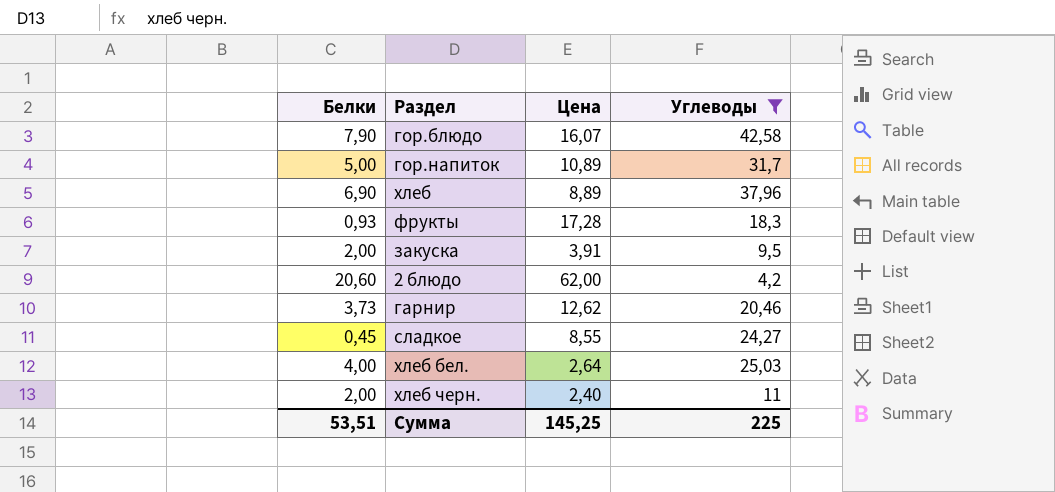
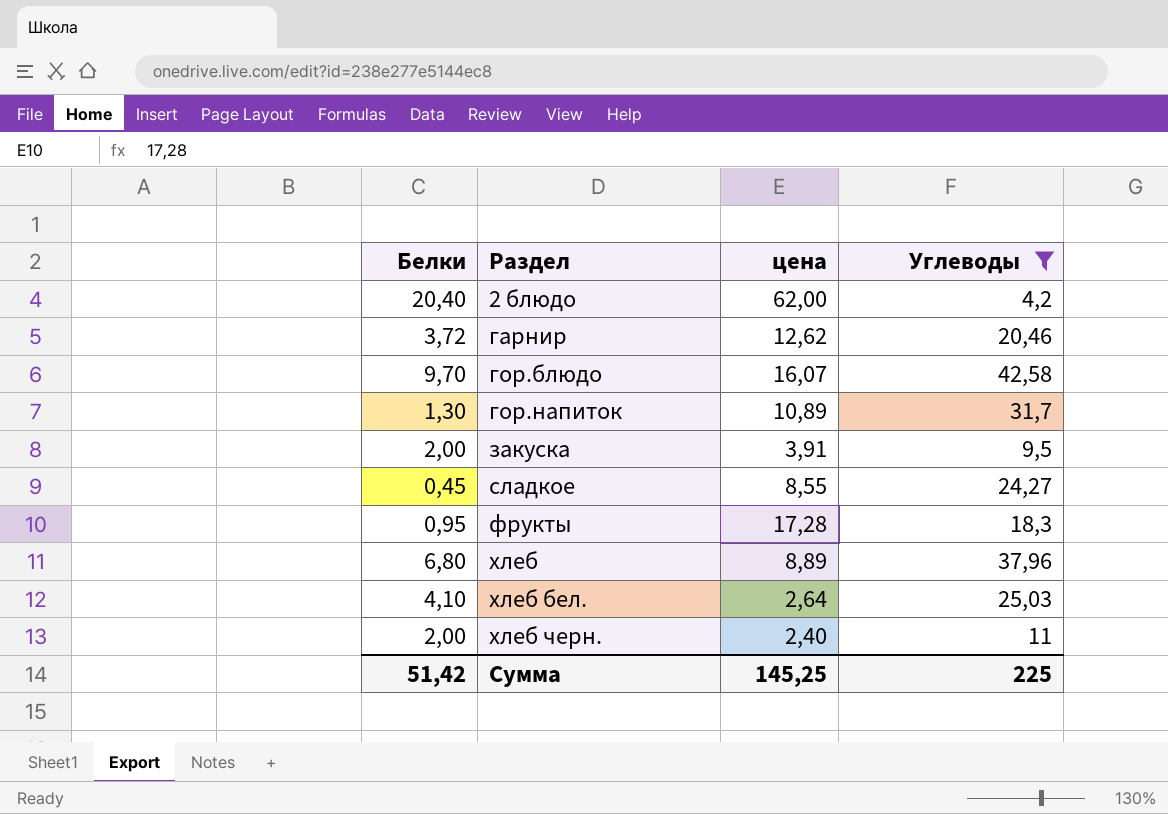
row order: none -> Раздел ascending
column name: Цена -> цена
2 блюдо | Белки: 20,60 -> 20,40
гарнир | Белки: 3,73 -> 3,72
гор.блюдо | Белки: 7,90 -> 9,70
гор.напиток | Белки: 5,00 -> 1,30
фрукты | Белки: 0,93 -> 0,95
хлеб | Белки: 6,90 -> 6,80
хлеб бел. | Белки: 4,00 -> 4,10
Сумма | Белки: 53,51 -> 51,42

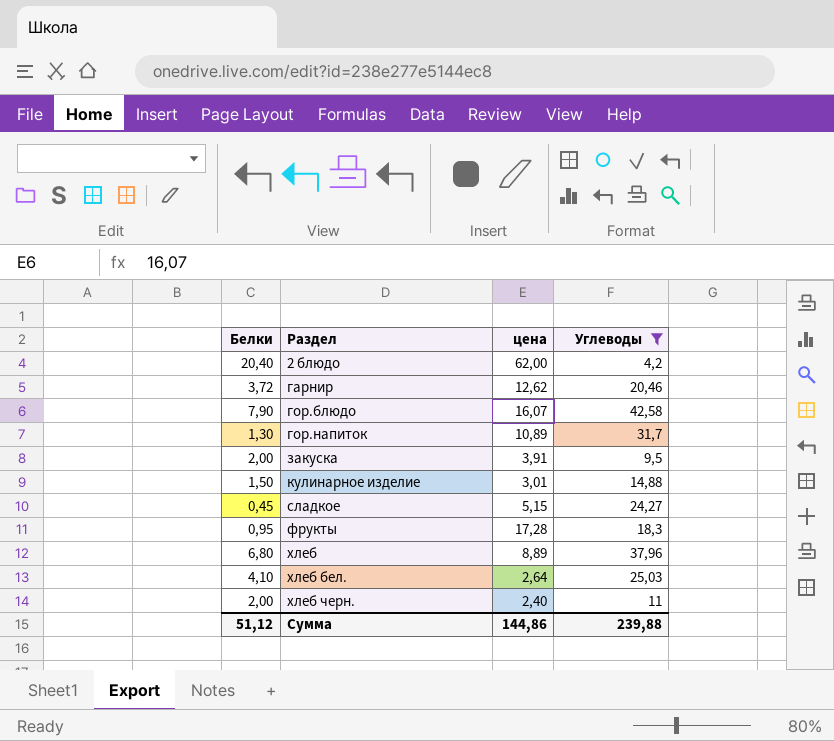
гор.блюдо | Белки: 9,70 -> 7,90
row кулинарное изделие: none -> 1,50 | 3,01 | 14,88
сладкое | цена: 8,55 -> 5,15
Сумма | Белки: 51,42 -> 51,12
Сумма | цена: 145,25 -> 144,86
Сумма | Углеводы: 225 -> 239,88

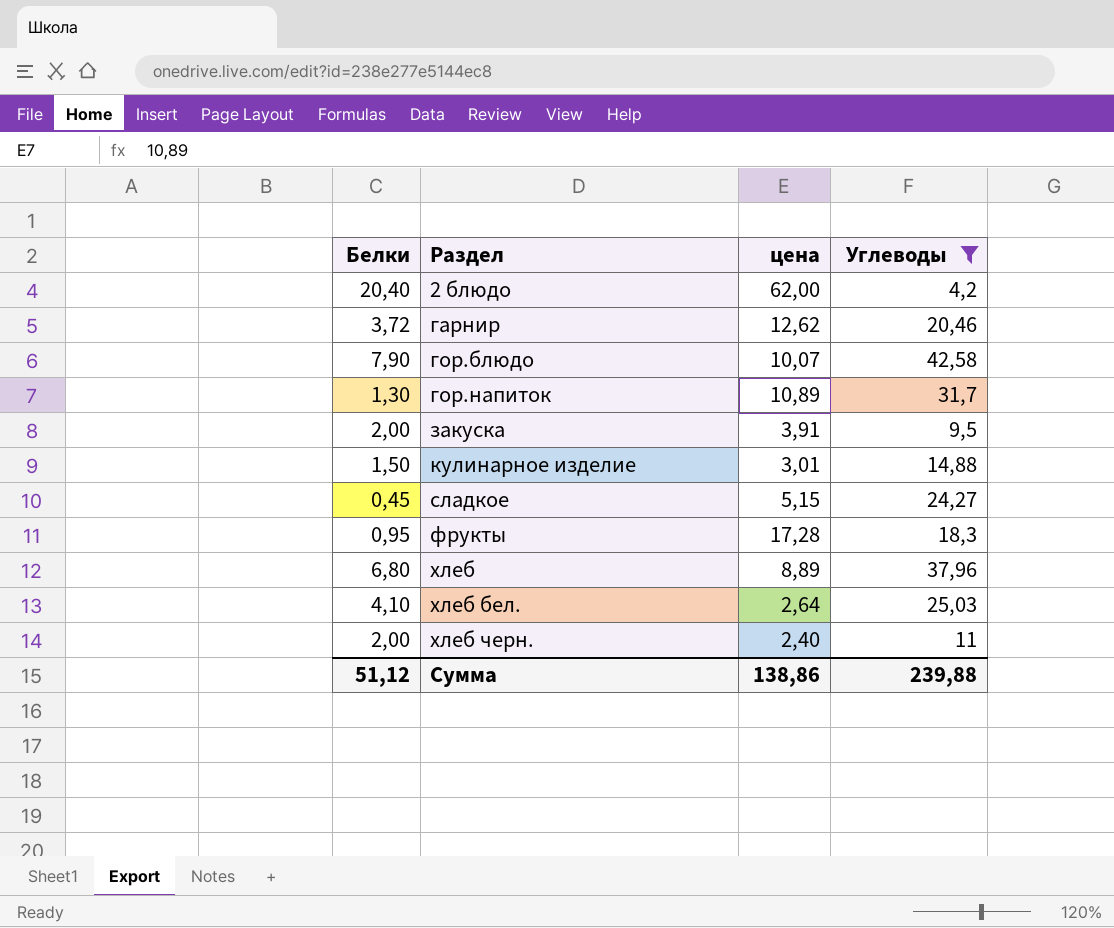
гор.блюдо | цена: 16,07 -> 10,07
Сумма | цена: 144,86 -> 138,86

